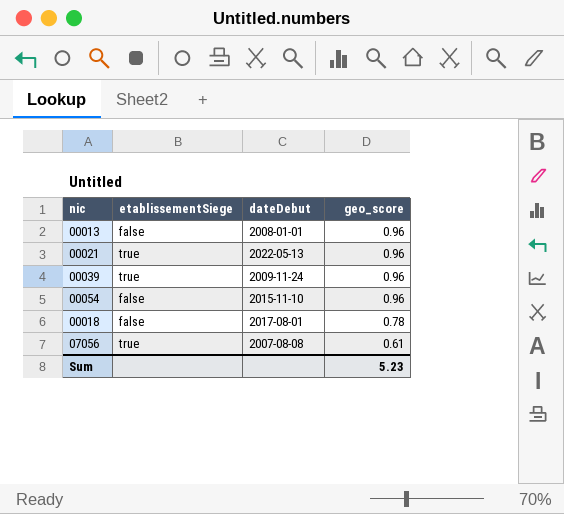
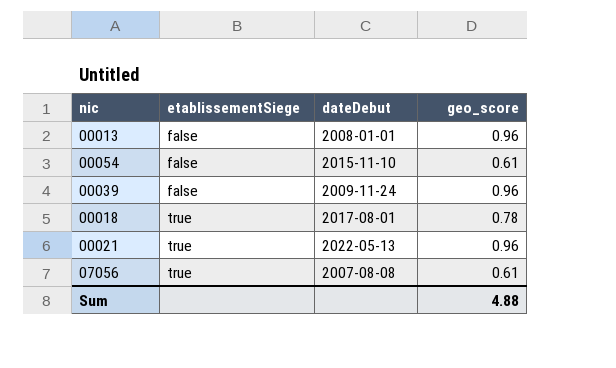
row order: geo_score descending -> etablissementSiege ascending
00054 | geo_score: 0.96 -> 0.61
00039 | etablissementSiege: true -> false
00018 | etablissementSiege: false -> true
Sum | geo_score: 5.23 -> 4.88

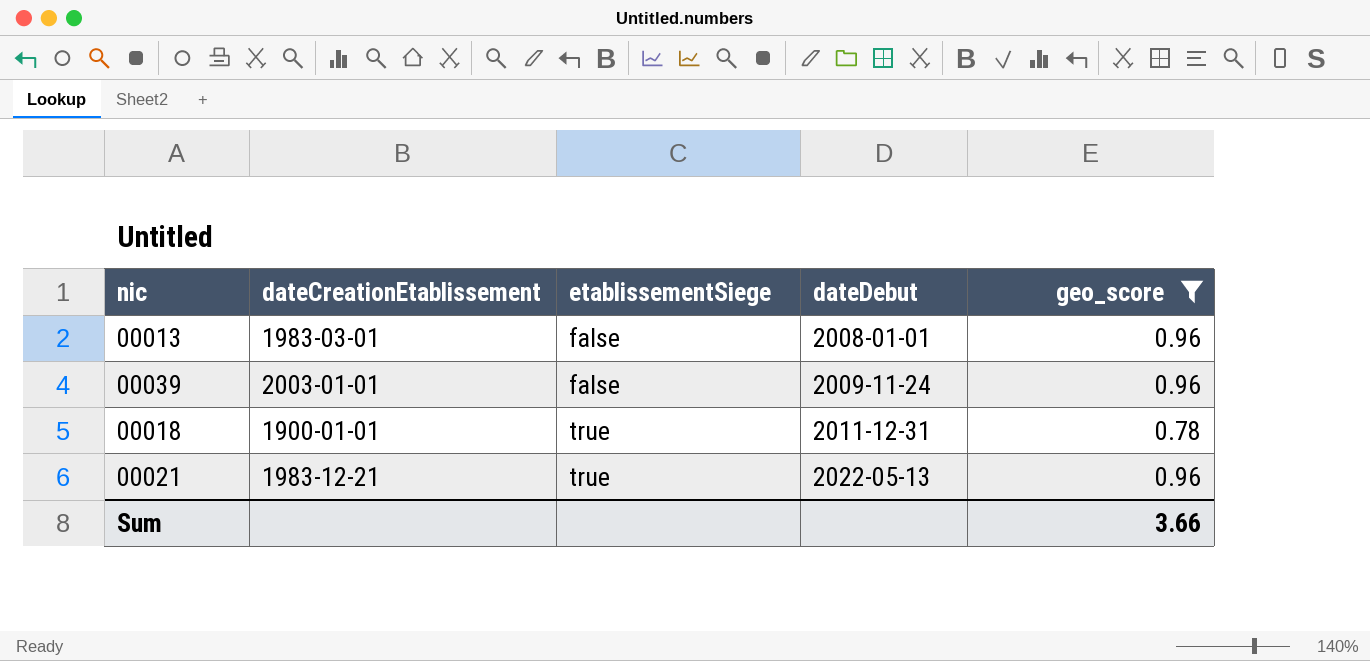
filter: none -> geo_score != 0.61
column dateCreationEtablissement | position: none -> 2
00018 | dateDebut: 2017-08-01 -> 2011-12-31
Sum | geo_score: 4.88 -> 3.66

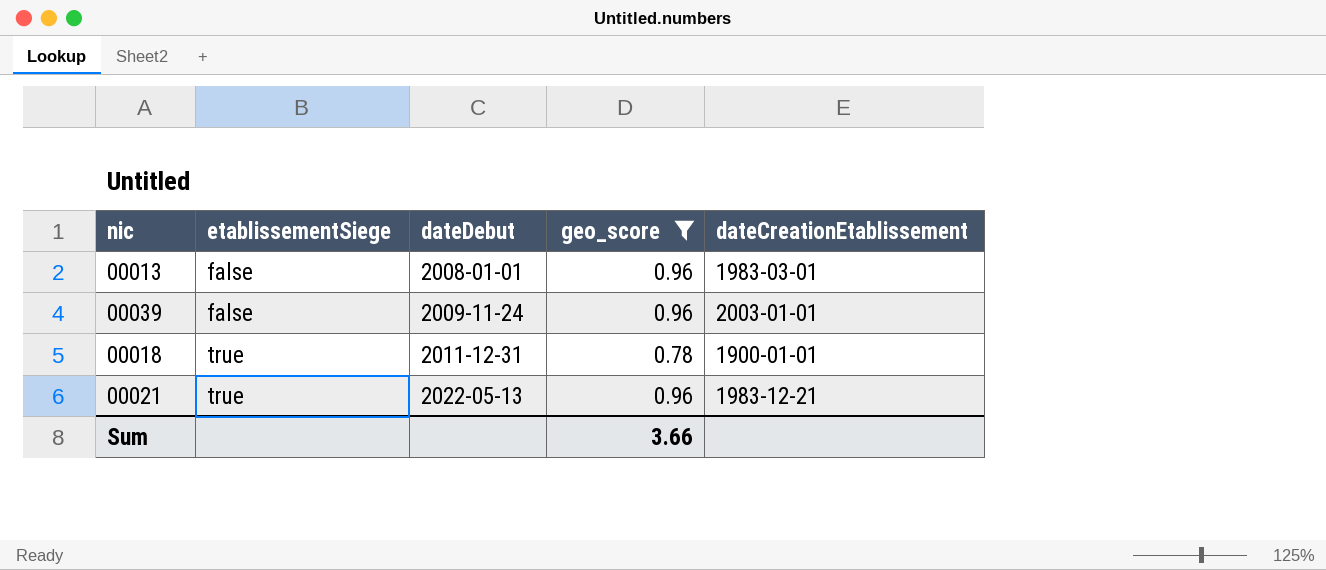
column dateCreationEtablissement | position: 2 -> 5

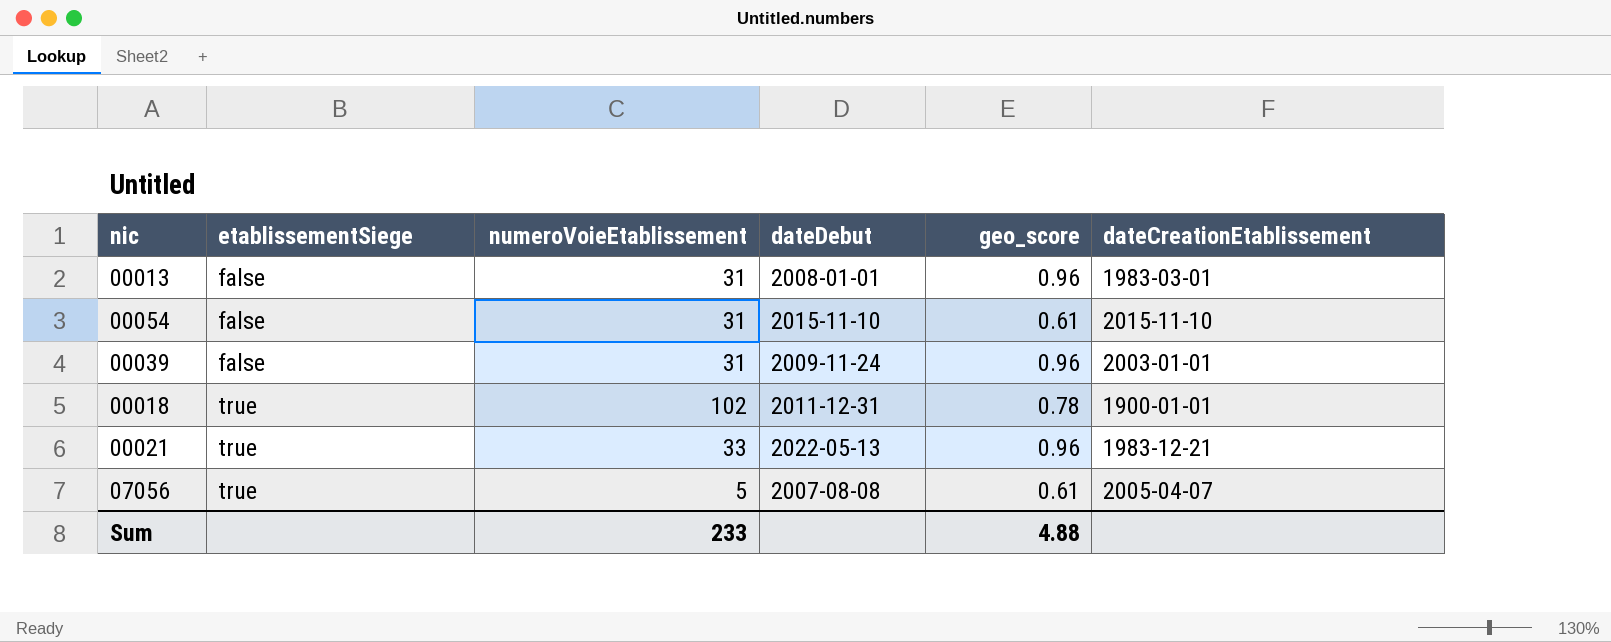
filter: geo_score != 0.61 -> none
column numeroVoieEtablissement | position: none -> 3
Sum | geo_score: 3.66 -> 4.88

